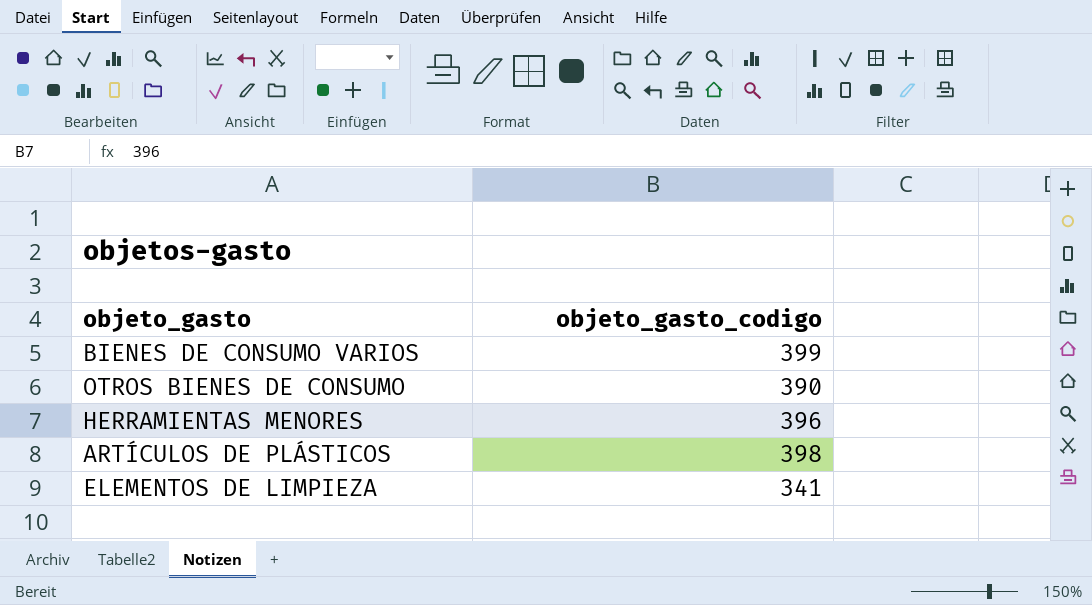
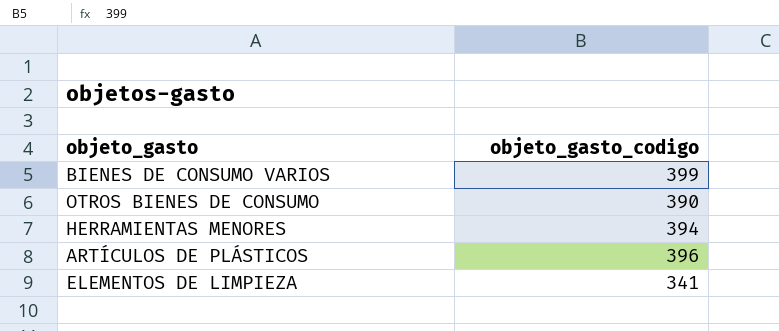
HERRAMIENTAS MENORES | objeto_gasto_codigo: 396 -> 394
ARTÍCULOS DE PLÁSTICOS | objeto_gasto_codigo: 398 -> 396

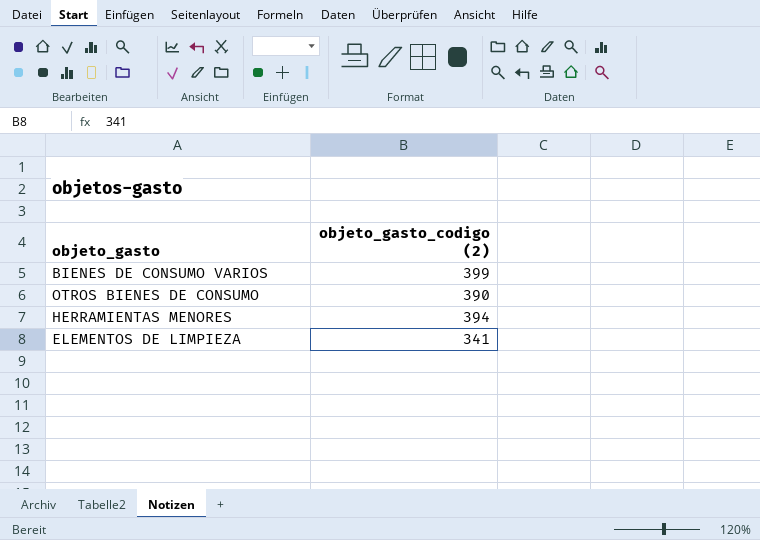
column name: objeto_gasto_codigo -> objeto_gasto_codigo (2)
row ARTÍCULOS DE PLÁSTICOS: 396 -> none

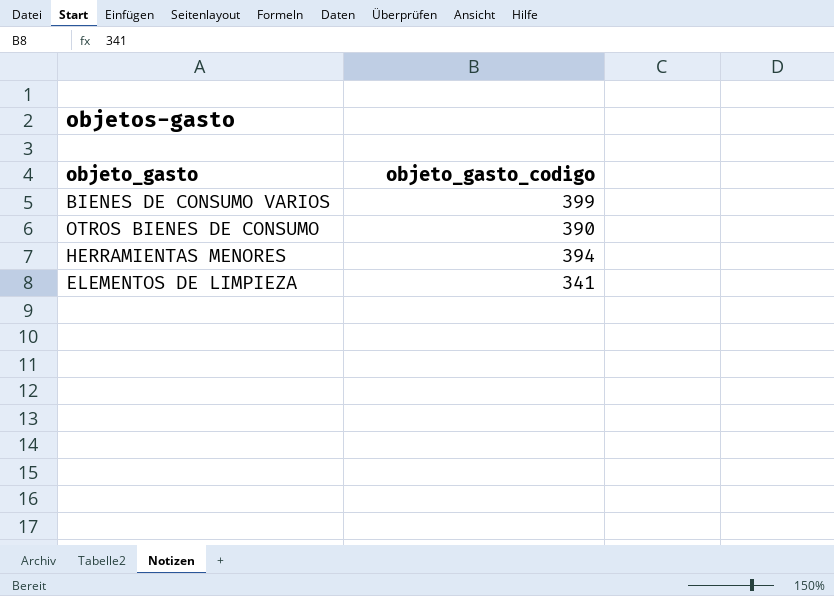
column name: objeto_gasto_codigo (2) -> objeto_gasto_codigo

